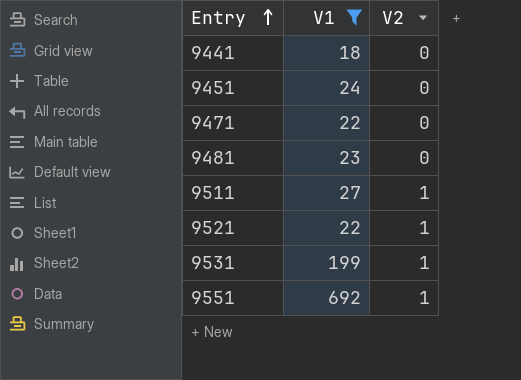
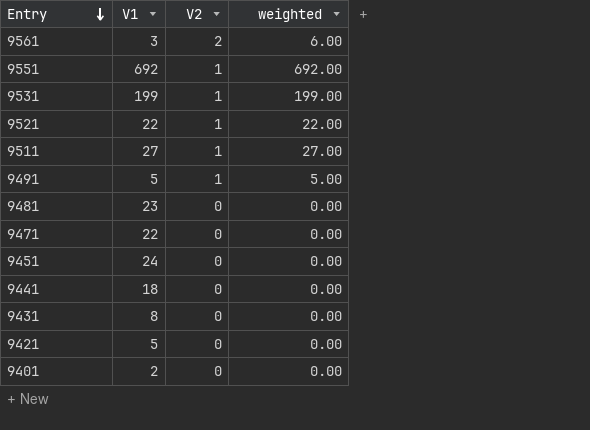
filter: V1 >= 18 -> none
row order: Entry ascending -> Entry descending
column weighted | formula: none -> [V1] * [V2]

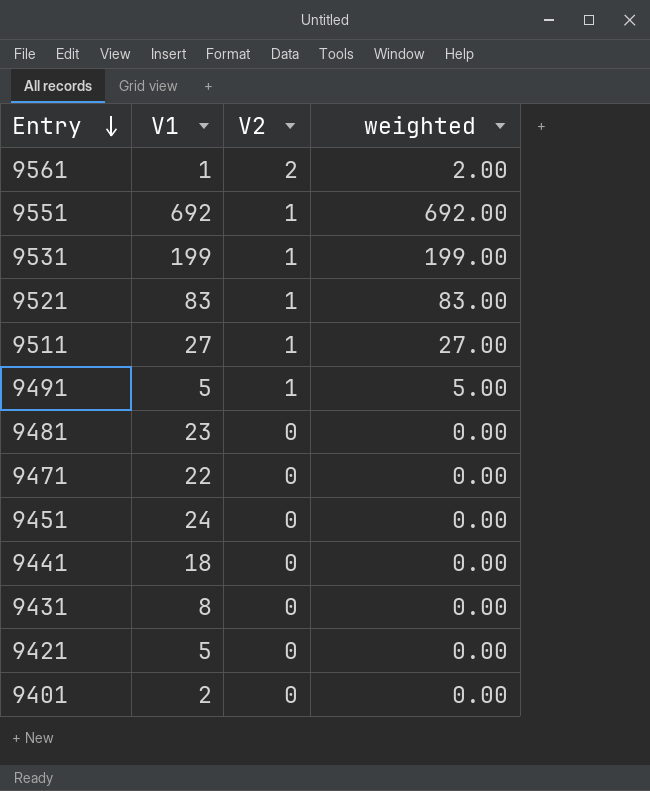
9561 | V1: 3 -> 1
9561 | weighted: 6.00 -> 2.00
9521 | V1: 22 -> 83
9521 | weighted: 22.00 -> 83.00

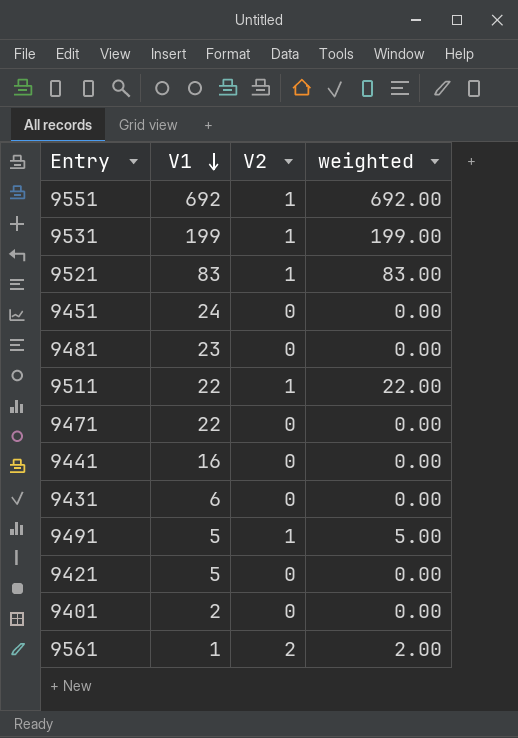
row order: Entry descending -> V1 descending
9511 | V1: 27 -> 22
9511 | weighted: 27.00 -> 22.00
9441 | V1: 18 -> 16
9431 | V1: 8 -> 6

